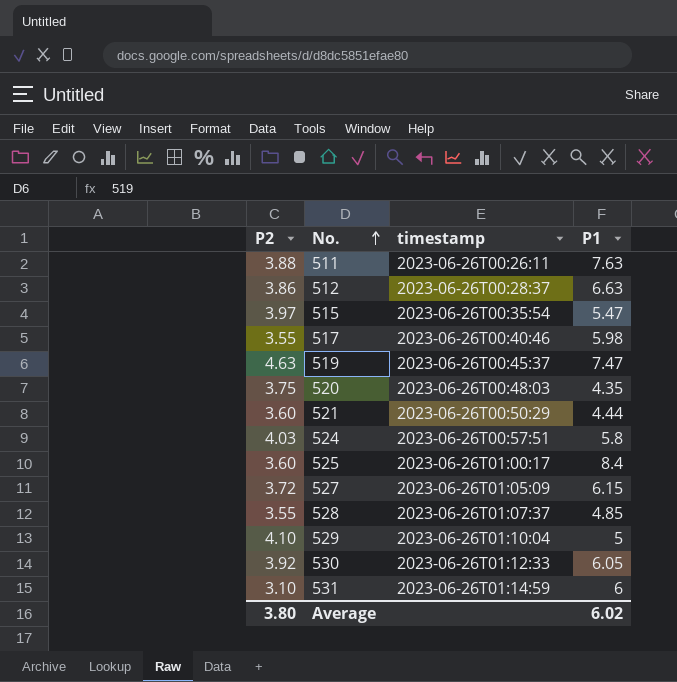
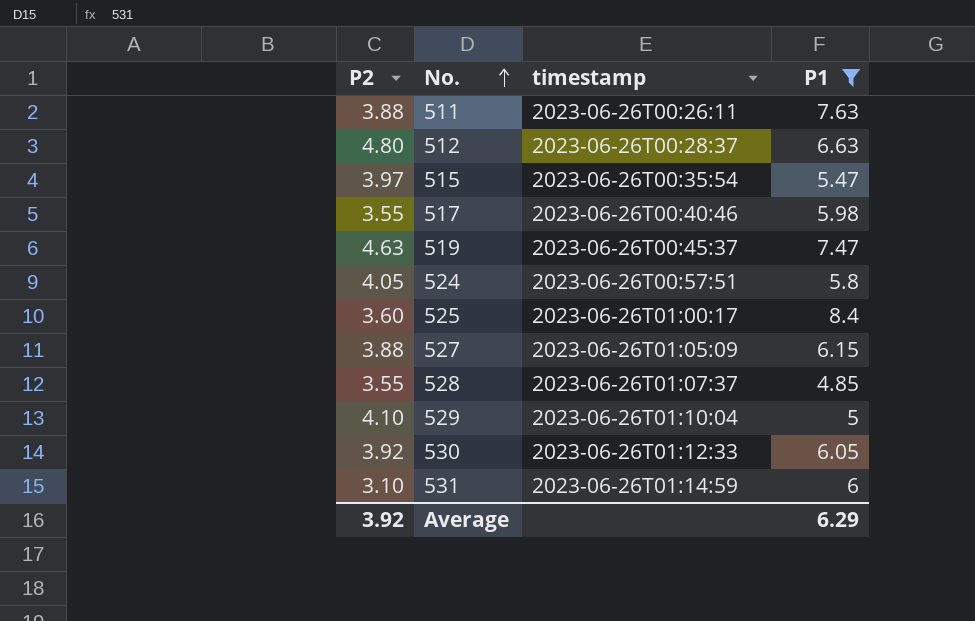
filter: none -> P1 >= 4.85
512 | P2: 3.86 -> 4.80
524 | P2: 4.03 -> 4.05
527 | P2: 3.72 -> 3.88
Average | P2: 3.80 -> 3.92
Average | P1: 6.02 -> 6.29

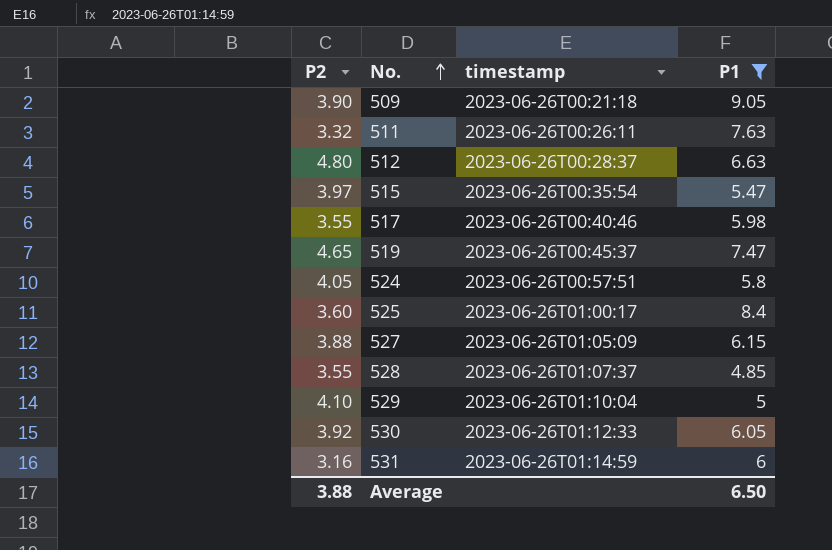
row 509: none -> 3.90 | 2023-06-26T00:21:18 | 9.05
511 | P2: 3.88 -> 3.32
519 | P2: 4.63 -> 4.65
531 | P2: 3.10 -> 3.16
Average | P2: 3.92 -> 3.88
Average | P1: 6.29 -> 6.50

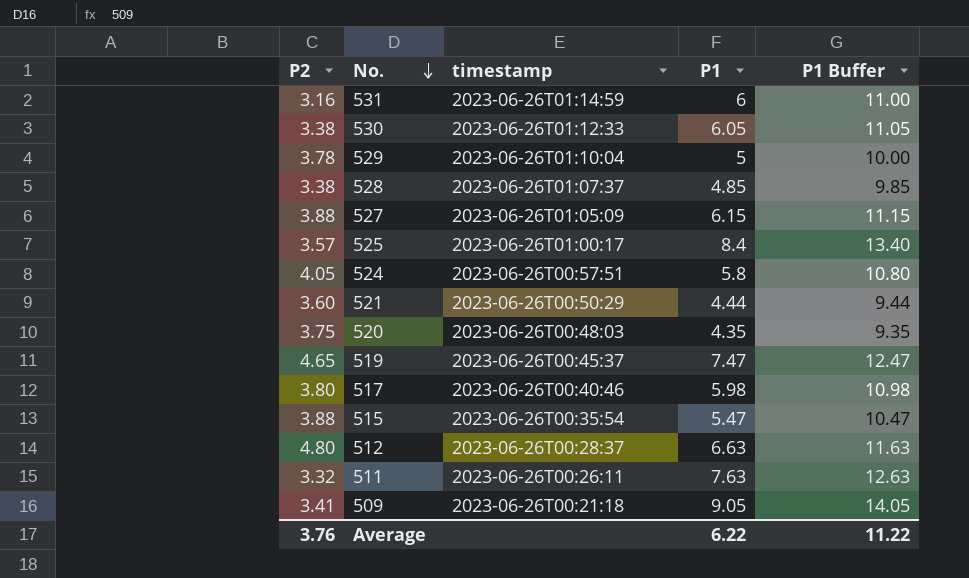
filter: P1 >= 4.85 -> none
row order: No. ascending -> No. descending
column P1 Buffer | formula: none -> [P1] + 5
530 | P2: 3.92 -> 3.38
529 | P2: 4.10 -> 3.78
528 | P2: 3.55 -> 3.38
525 | P2: 3.60 -> 3.57
517 | P2: 3.55 -> 3.80
515 | P2: 3.97 -> 3.88
509 | P2: 3.90 -> 3.41
Average | P2: 3.88 -> 3.76
Average | P1: 6.50 -> 6.22

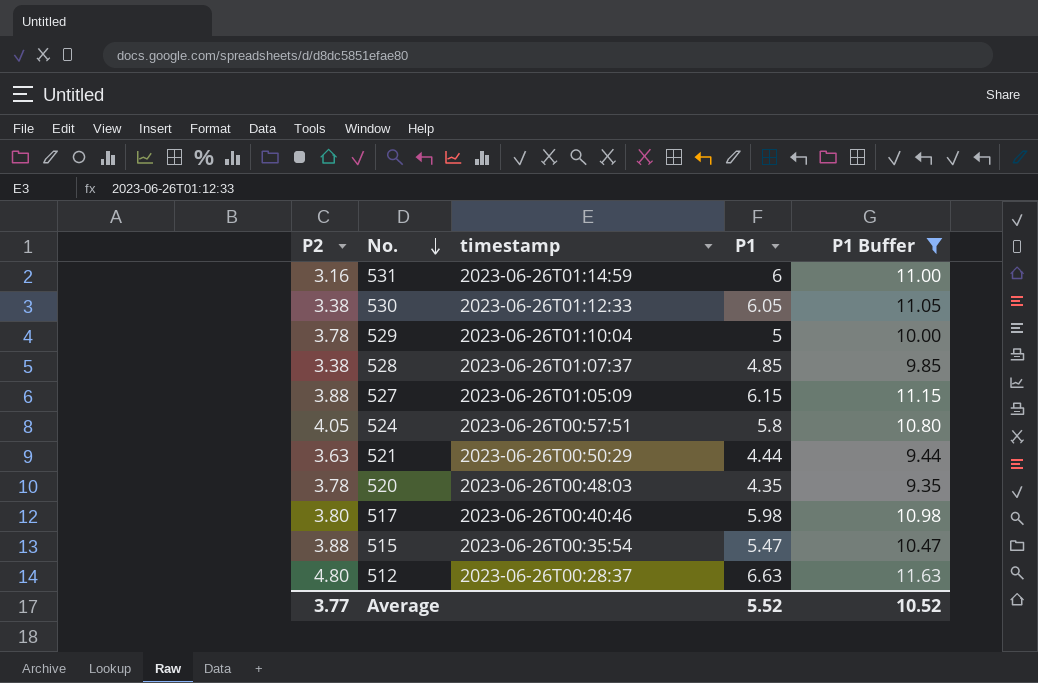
filter: none -> P1 Buffer <= 11.63
521 | P2: 3.60 -> 3.63
520 | P2: 3.75 -> 3.78
Average | P2: 3.76 -> 3.77
Average | P1: 6.22 -> 5.52
Average | P1 Buffer: 11.22 -> 10.52

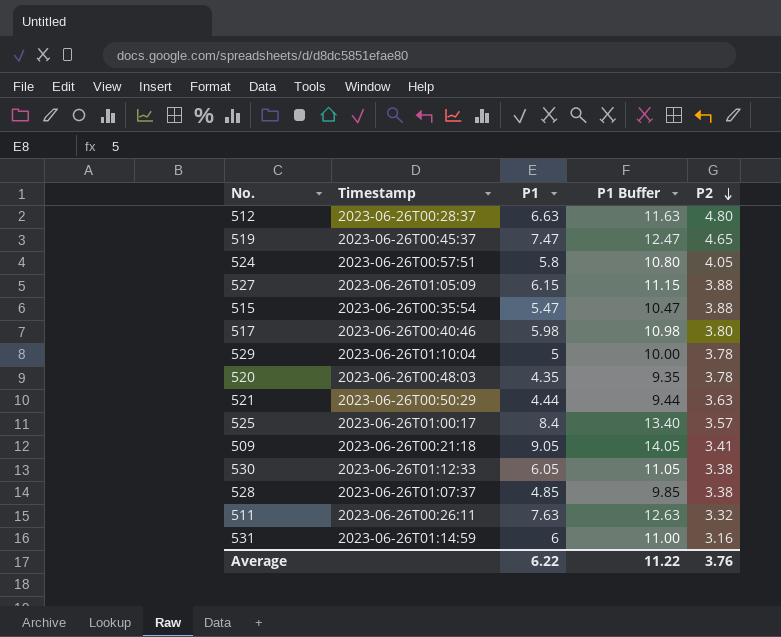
filter: P1 Buffer <= 11.63 -> none
row order: No. descending -> P2 descending
column name: timestamp -> Timestamp
column P2 | position: 1 -> 5
Average | P1: 5.52 -> 6.22
Average | P1 Buffer: 10.52 -> 11.22
Average | P2: 3.77 -> 3.76

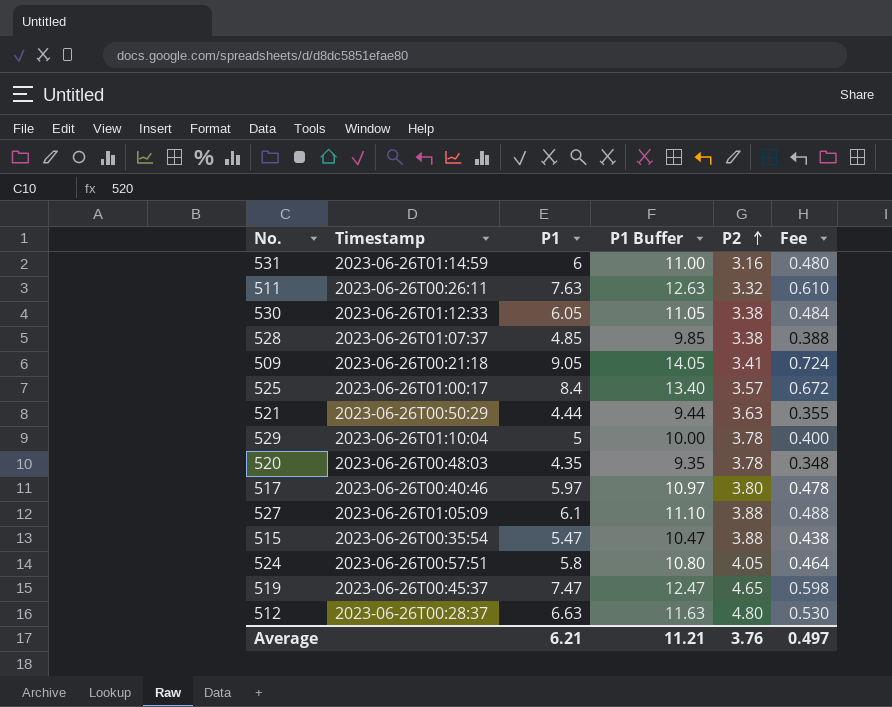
row order: P2 descending -> P2 ascending
column Fee | formula: none -> [P1] * 0.08
517 | P1: 5.98 -> 5.97
517 | P1 Buffer: 10.98 -> 10.97
527 | P1: 6.15 -> 6.1
527 | P1 Buffer: 11.15 -> 11.10
Average | P1: 6.22 -> 6.21
Average | P1 Buffer: 11.22 -> 11.21

